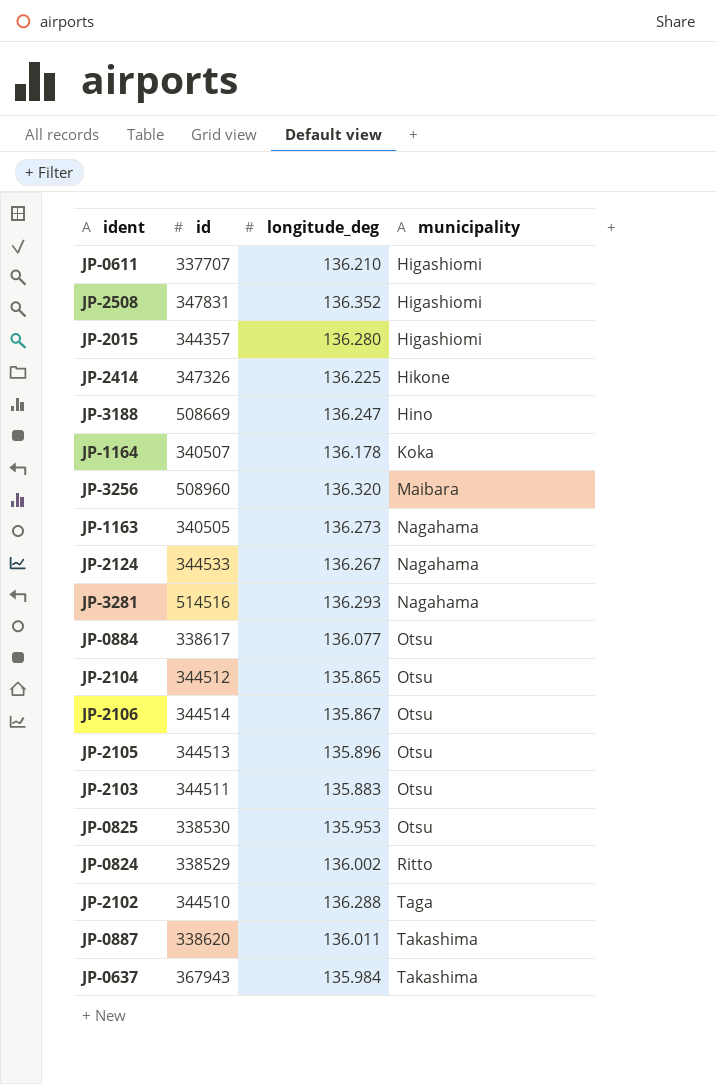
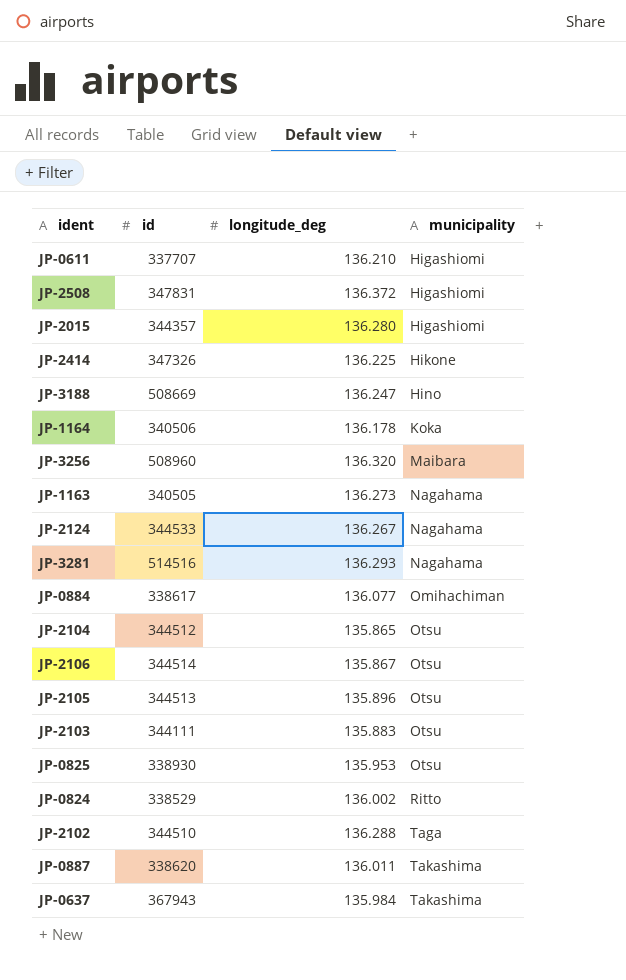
JP-2508 | longitude_deg: 136.352 -> 136.372
JP-1164 | id: 340507 -> 340506
JP-0884 | municipality: Otsu -> Omihachiman
JP-2103 | id: 344511 -> 344111
JP-0825 | id: 338530 -> 338930

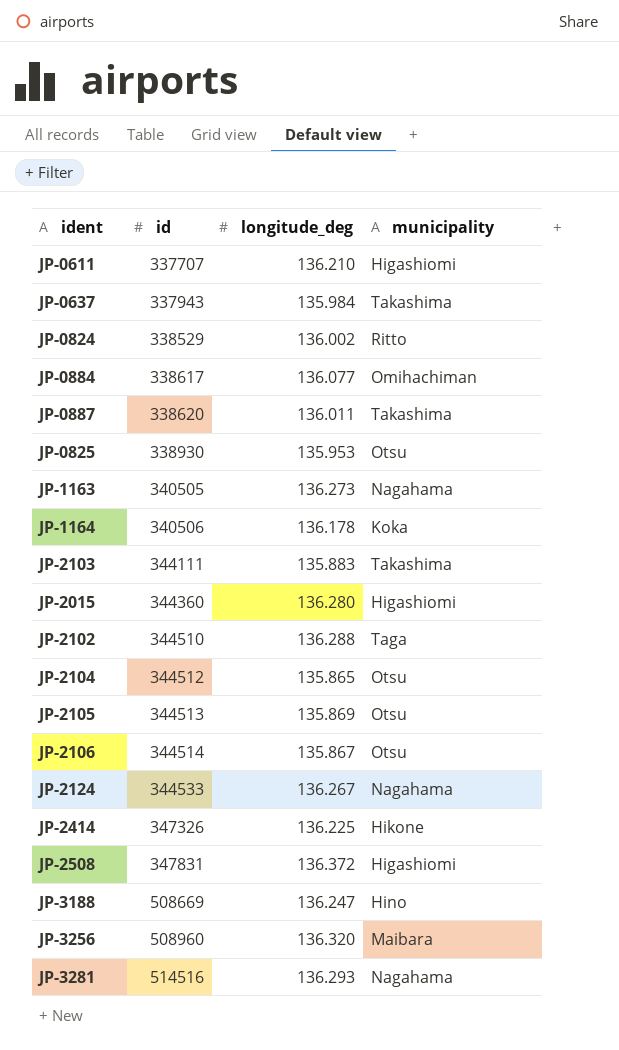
row order: municipality ascending -> id ascending
JP-0637 | id: 367943 -> 337943
JP-2103 | municipality: Otsu -> Takashima
JP-2015 | id: 344357 -> 344360
JP-2105 | longitude_deg: 135.896 -> 135.869

